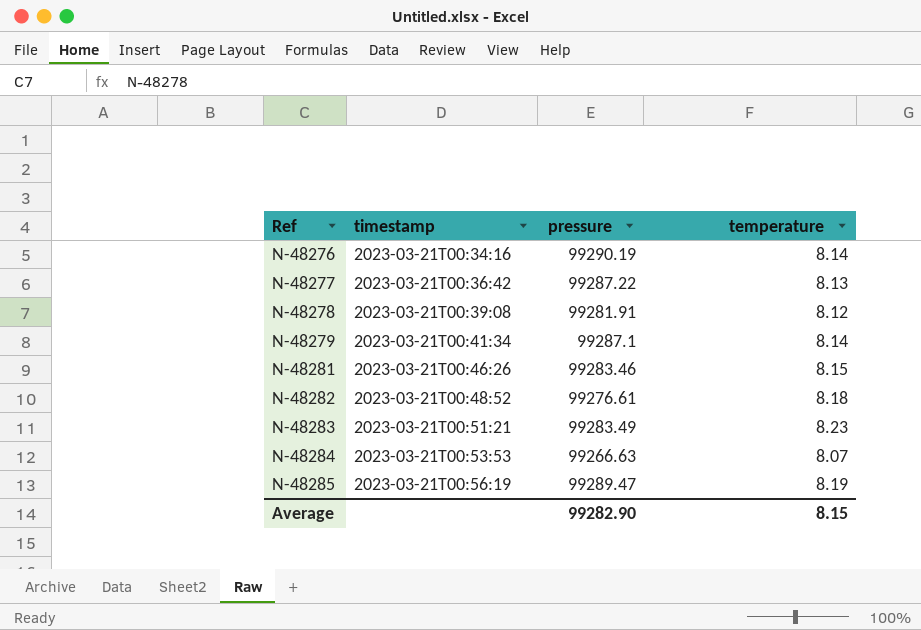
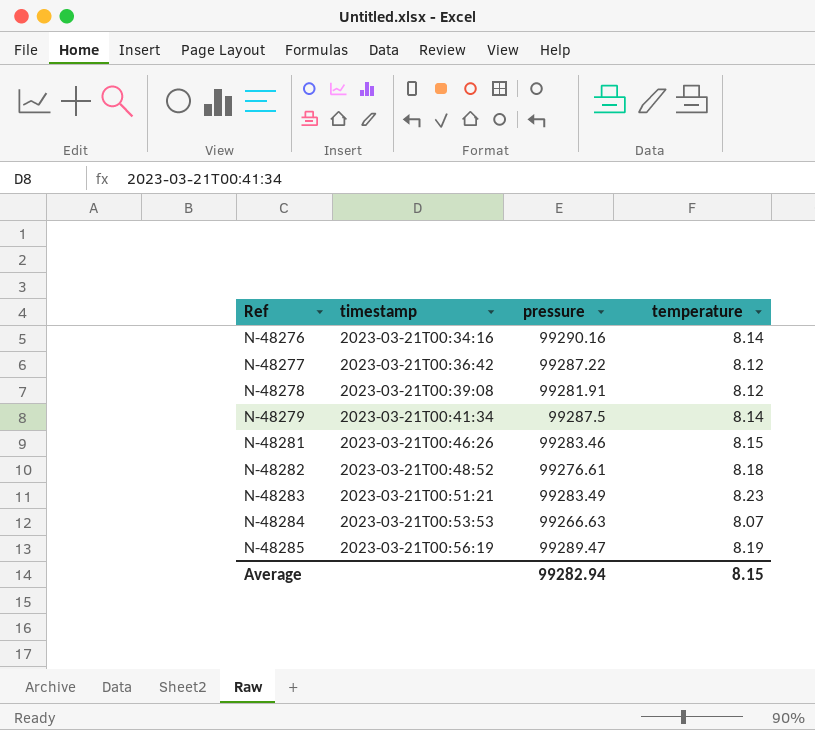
N-48276 | pressure: 99290.19 -> 99290.16
N-48277 | temperature: 8.13 -> 8.12
N-48279 | pressure: 99287.1 -> 99287.5
Average | pressure: 99282.90 -> 99282.94

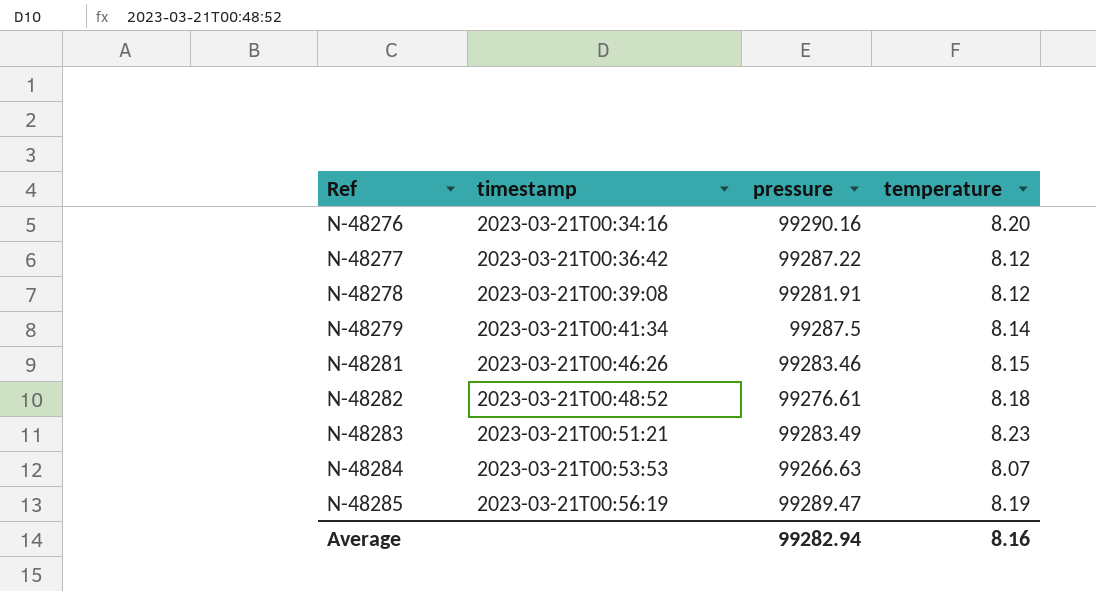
N-48276 | temperature: 8.14 -> 8.20
Average | temperature: 8.15 -> 8.16

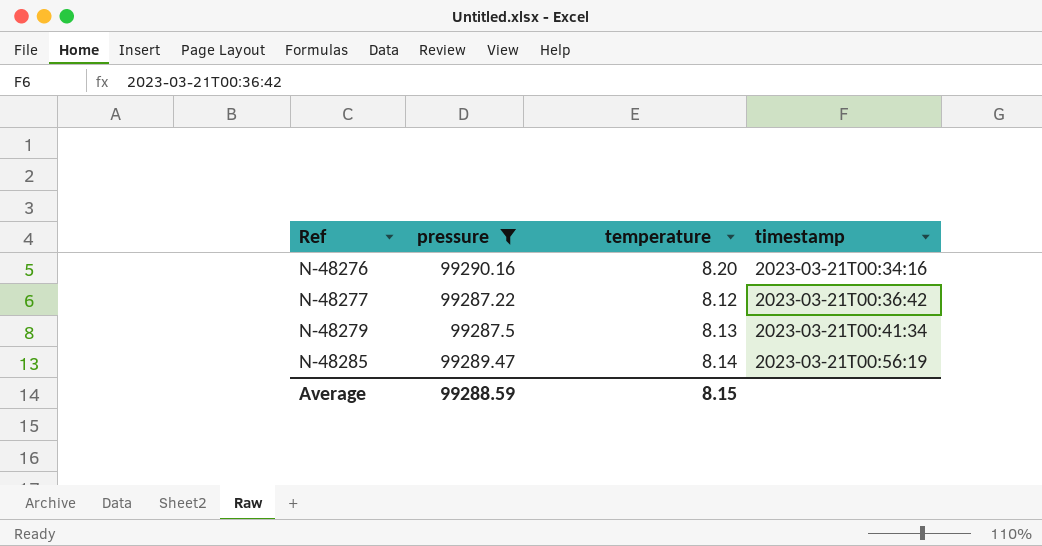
filter: none -> pressure >= 99287.22
column timestamp | position: 2 -> 4
N-48279 | temperature: 8.14 -> 8.13
N-48285 | temperature: 8.19 -> 8.14
Average | pressure: 99282.94 -> 99288.59
Average | temperature: 8.16 -> 8.15

